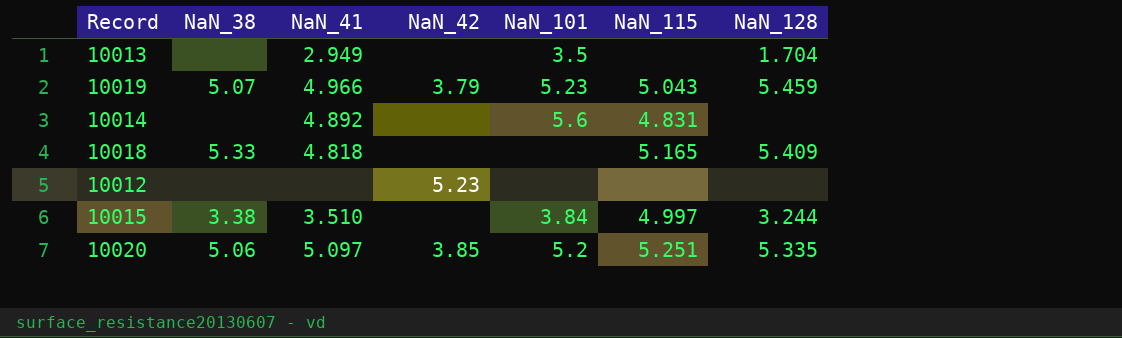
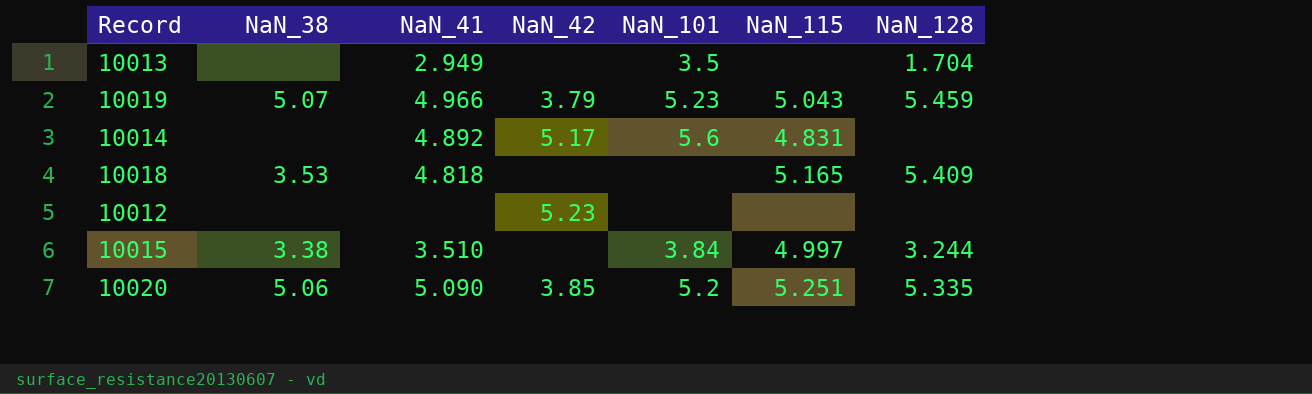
10014 | NaN_42: none -> 5.17
10018 | NaN_38: 5.33 -> 3.53
10020 | NaN_41: 5.097 -> 5.090

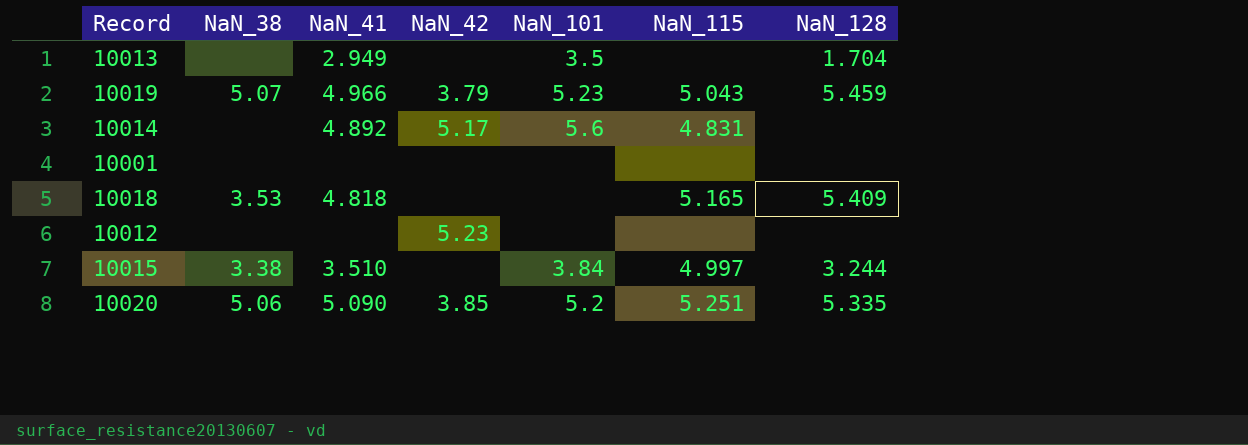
row 10001: none -> none | none | none | none | none | none

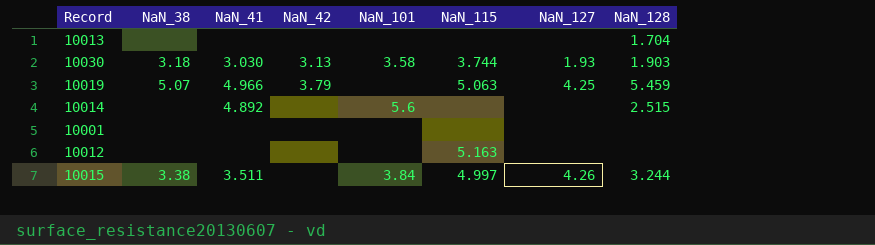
column NaN_127 | position: none -> 7
row 10018: 3.53 | 4.818 | none | none | 5.165 | 5.409 -> none
row 10020: 5.06 | 5.090 | 3.85 | 5.2 | 5.251 | 5.335 -> none
10013 | NaN_41: 2.949 -> none
10013 | NaN_101: 3.5 -> none
row 10030: none -> 3.18 | 3.030 | 3.13 | 3.58 | 3.744 | 1.93 | 1.903
10019 | NaN_101: 5.23 -> none
10019 | NaN_115: 5.043 -> 5.063
10014 | NaN_42: 5.17 -> none
10014 | NaN_115: 4.831 -> none
10014 | NaN_128: none -> 2.515
10012 | NaN_42: 5.23 -> none
10012 | NaN_115: none -> 5.163
10015 | NaN_41: 3.510 -> 3.511

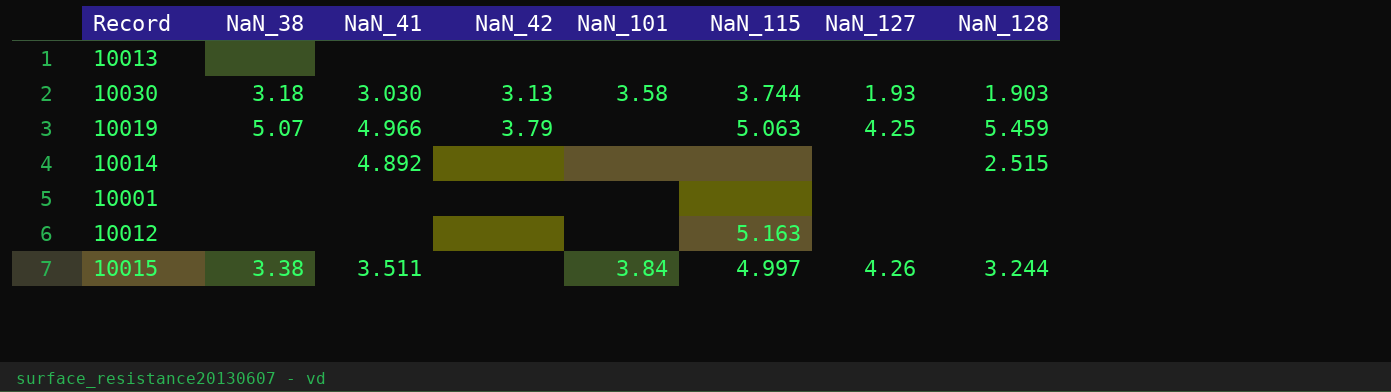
10013 | NaN_128: 1.704 -> none
10014 | NaN_101: 5.6 -> none

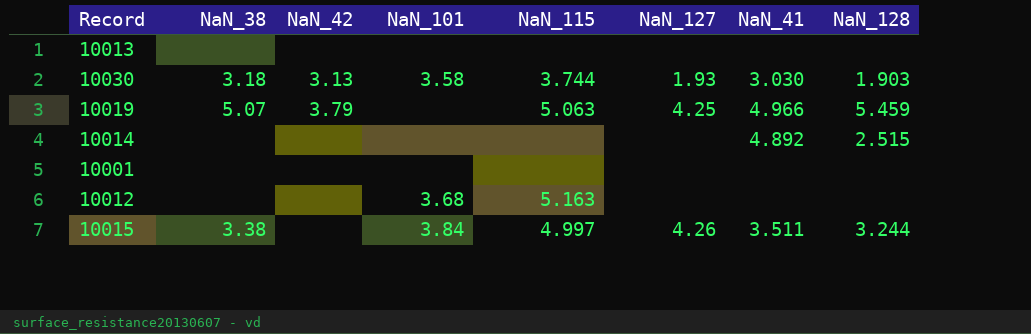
column NaN_41 | position: 3 -> 7
10012 | NaN_101: none -> 3.68

